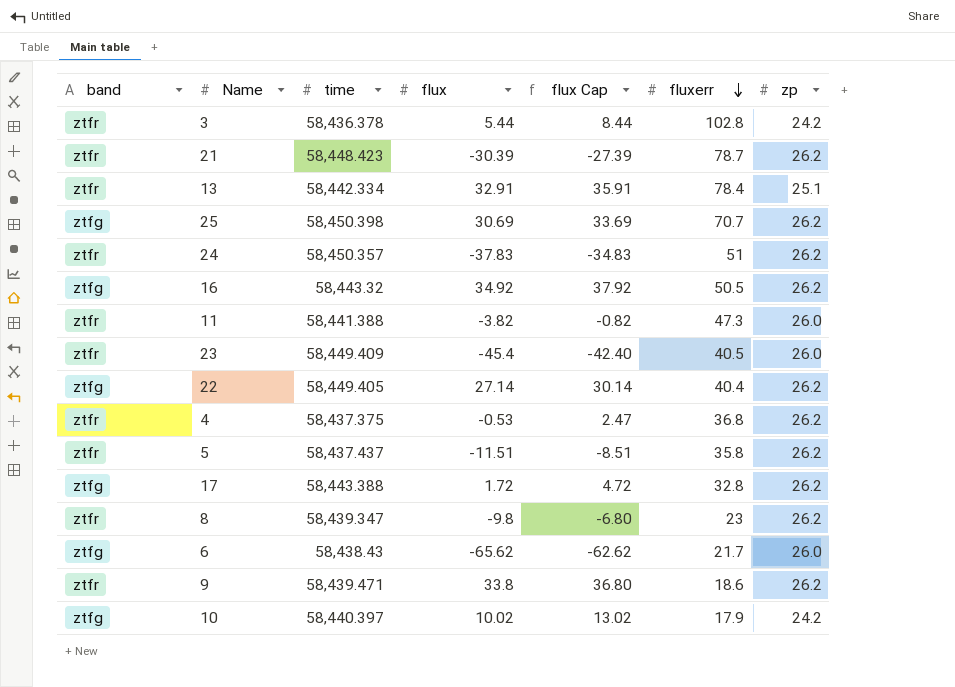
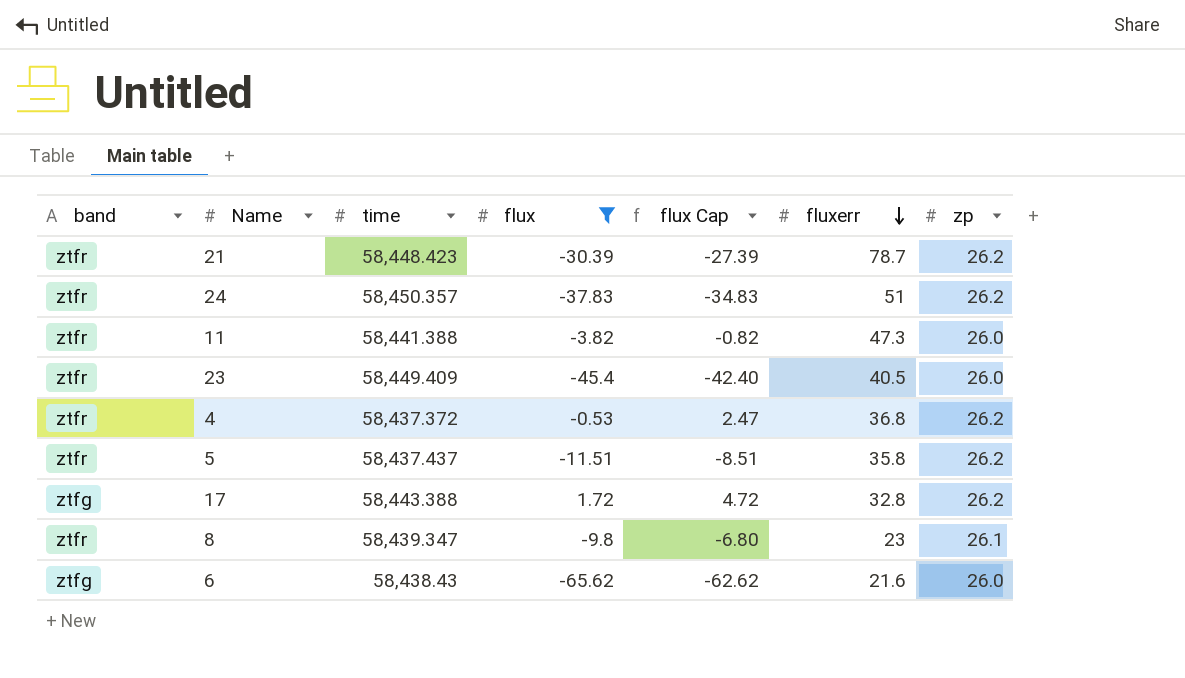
filter: none -> flux <= 1.72
4 | time: 58,437.375 -> 58,437.372
8 | zp: 26.2 -> 26.1
6 | fluxerr: 21.7 -> 21.6

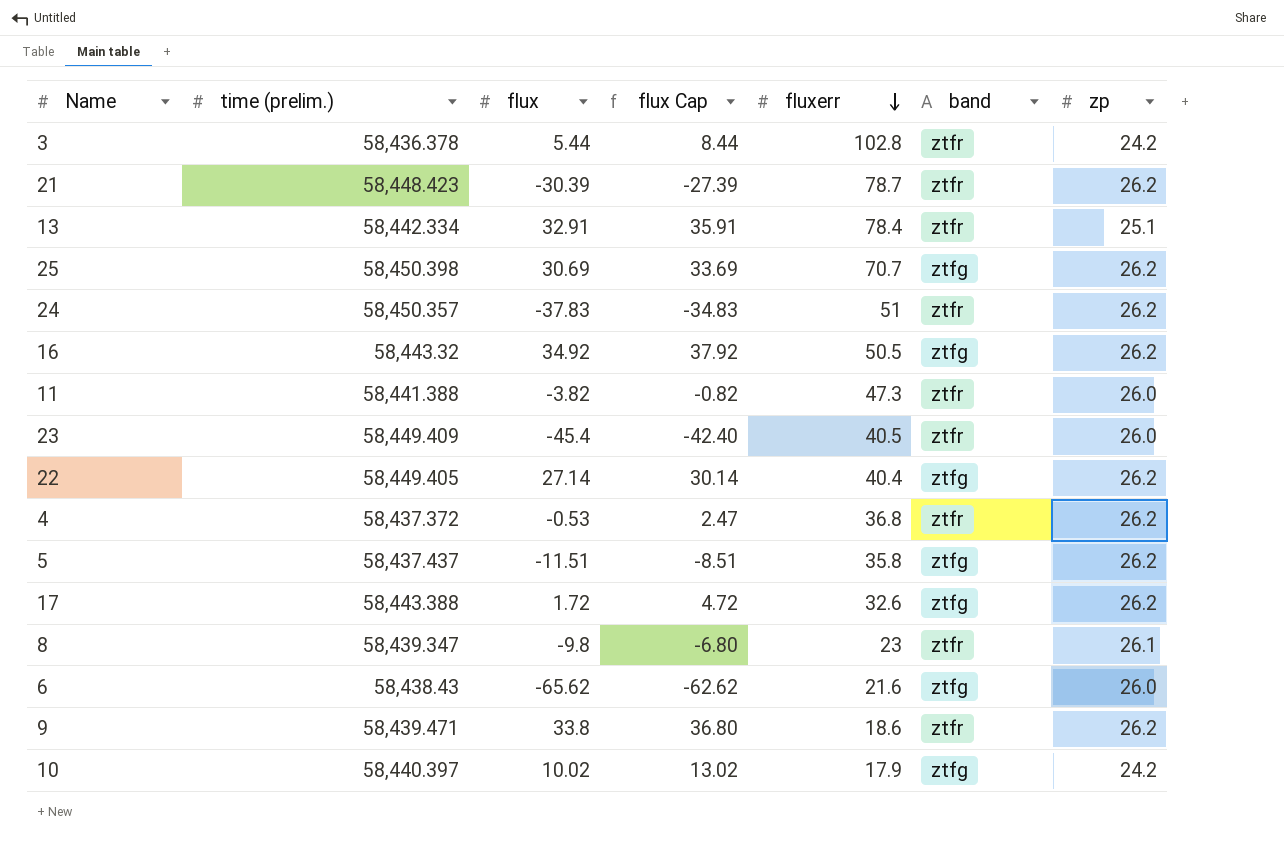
filter: flux <= 1.72 -> none
column name: time -> time (prelim.)
column band | position: 1 -> 6
5 | band: ztfr -> ztfg
17 | fluxerr: 32.8 -> 32.6

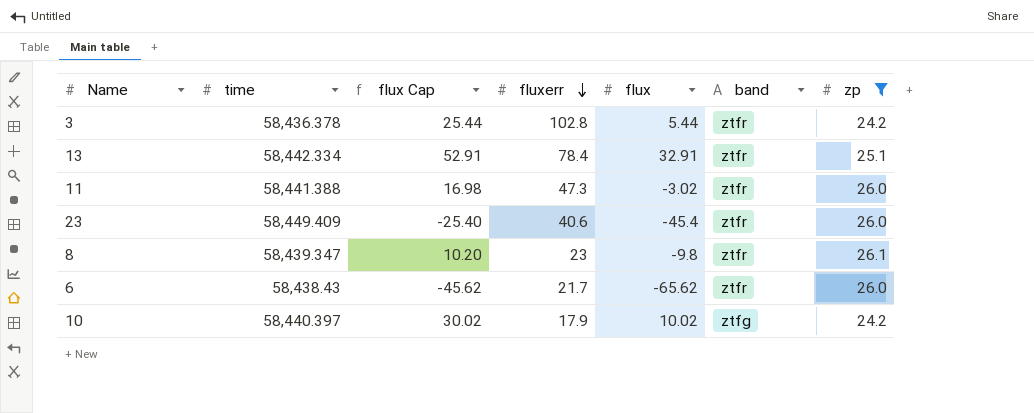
filter: none -> zp != 26.2
column name: time (prelim.) -> time
column flux Cap | formula: [flux] + 3 -> [flux] + 20
column flux | position: 3 -> 5
11 | flux: -3.82 -> -3.02
23 | fluxerr: 40.5 -> 40.6
6 | fluxerr: 21.6 -> 21.7
6 | band: ztfg -> ztfr

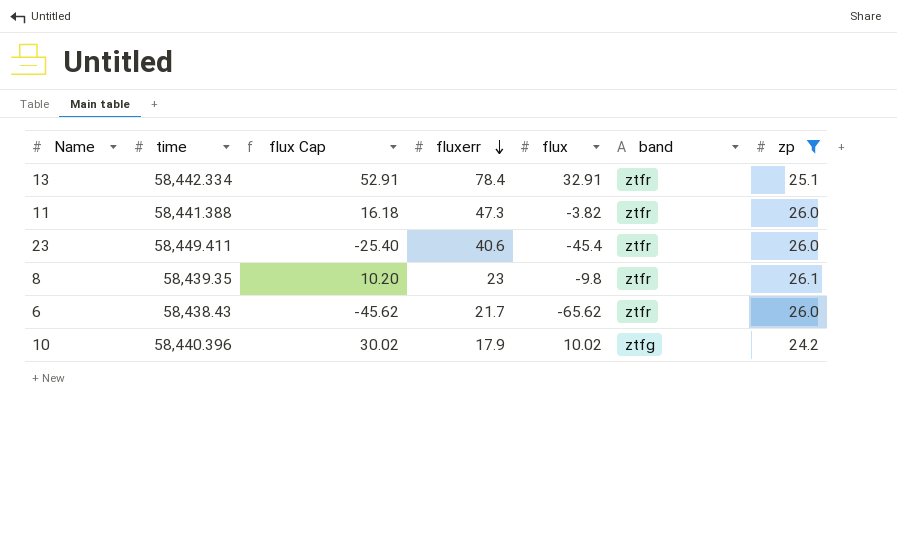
row 3: 58,436.378 | 25.44 | 102.8 | 5.44 | ztfr | 24.2 -> none
11 | flux Cap: 16.98 -> 16.18
11 | flux: -3.02 -> -3.82
23 | time: 58,449.409 -> 58,449.411
8 | time: 58,439.347 -> 58,439.35
10 | time: 58,440.397 -> 58,440.396

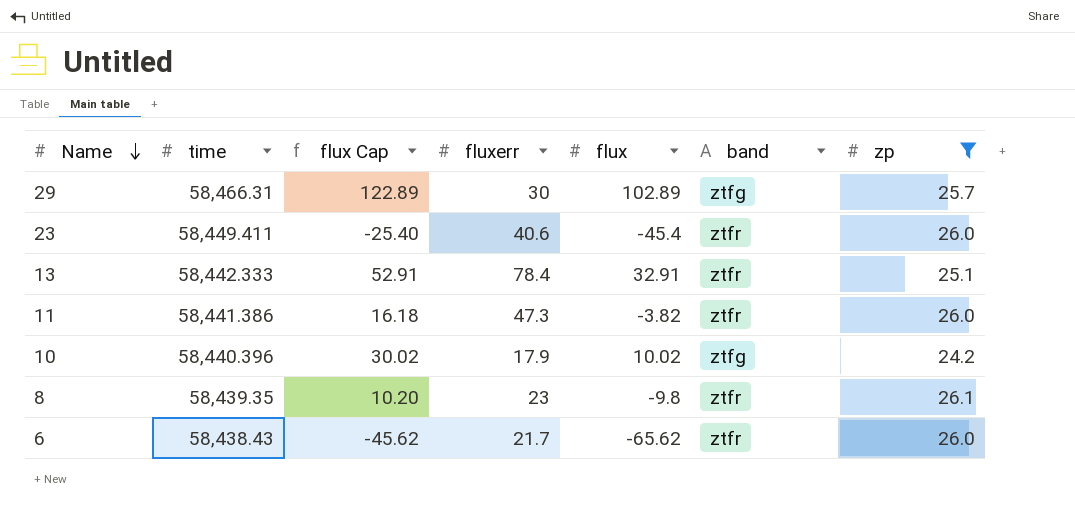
row order: fluxerr descending -> Name descending
row 29: none -> 58,466.31 | 122.89 | 30 | 102.89 | ztfg | 25.7
13 | time: 58,442.334 -> 58,442.333
11 | time: 58,441.388 -> 58,441.386

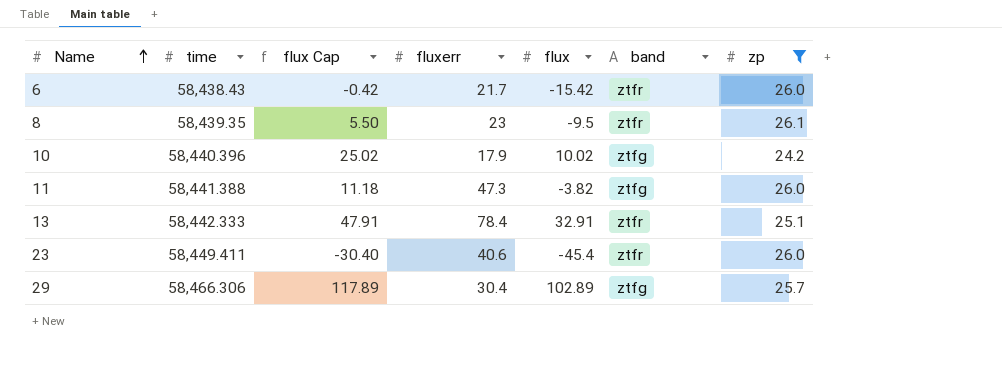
row order: Name descending -> Name ascending
column flux Cap | formula: [flux] + 20 -> [flux] + 15
6 | flux: -65.62 -> -15.42
8 | flux: -9.8 -> -9.5
11 | time: 58,441.386 -> 58,441.388
11 | band: ztfr -> ztfg
29 | time: 58,466.31 -> 58,466.306
29 | fluxerr: 30 -> 30.4

